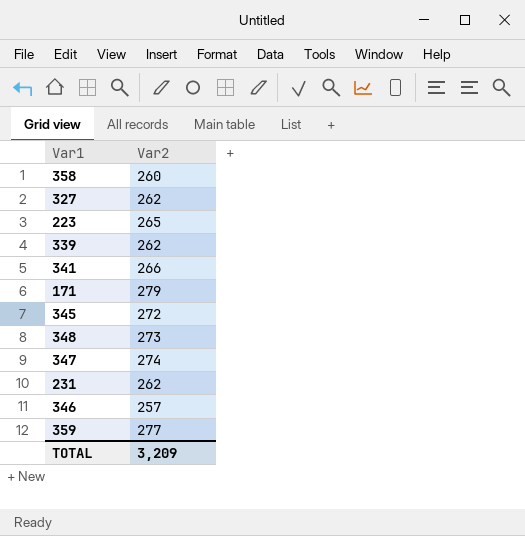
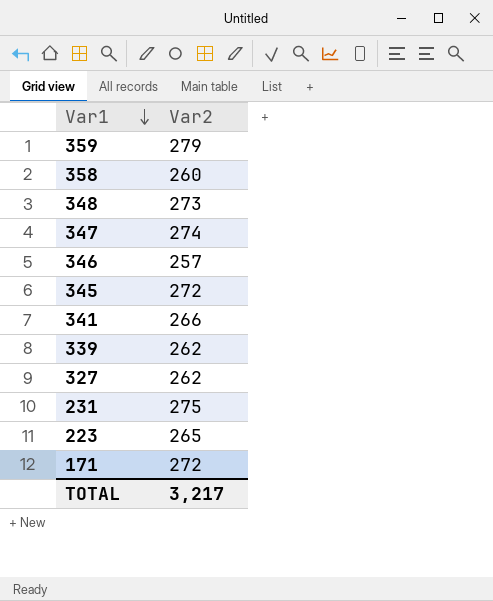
row order: none -> Var1 descending
359 | Var2: 277 -> 279
231 | Var2: 262 -> 275
171 | Var2: 279 -> 272
TOTAL | Var2: 3,209 -> 3,217

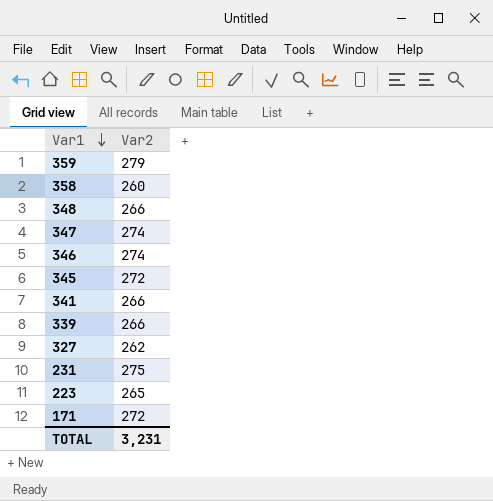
348 | Var2: 273 -> 266
346 | Var2: 257 -> 274
339 | Var2: 262 -> 266
TOTAL | Var2: 3,217 -> 3,231

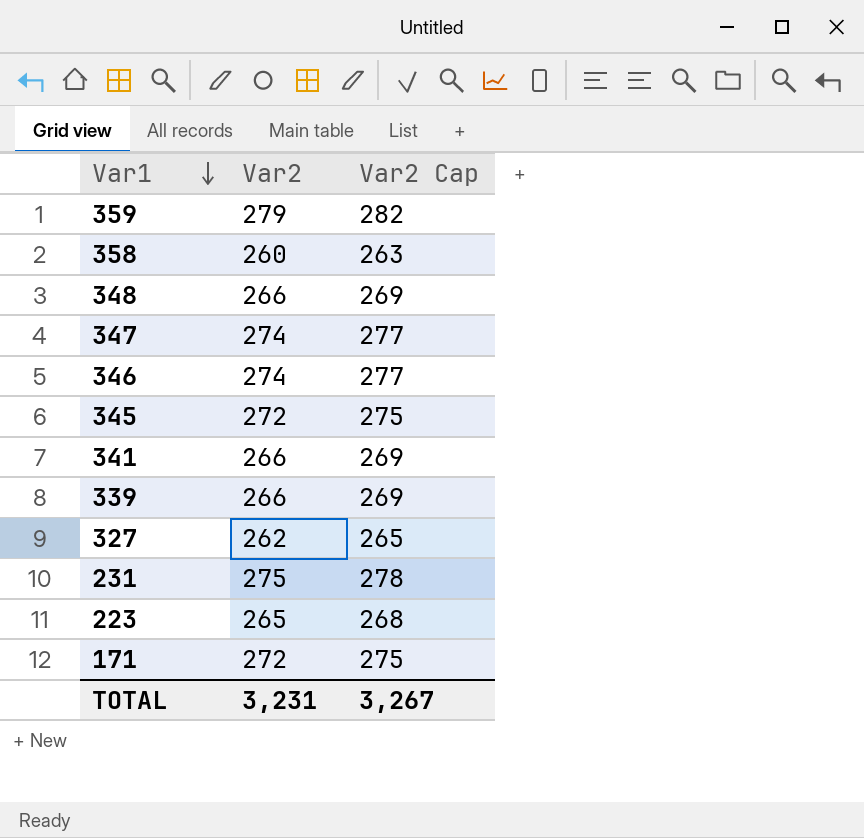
column Var2 Cap | formula: none -> [Var2] + 3

